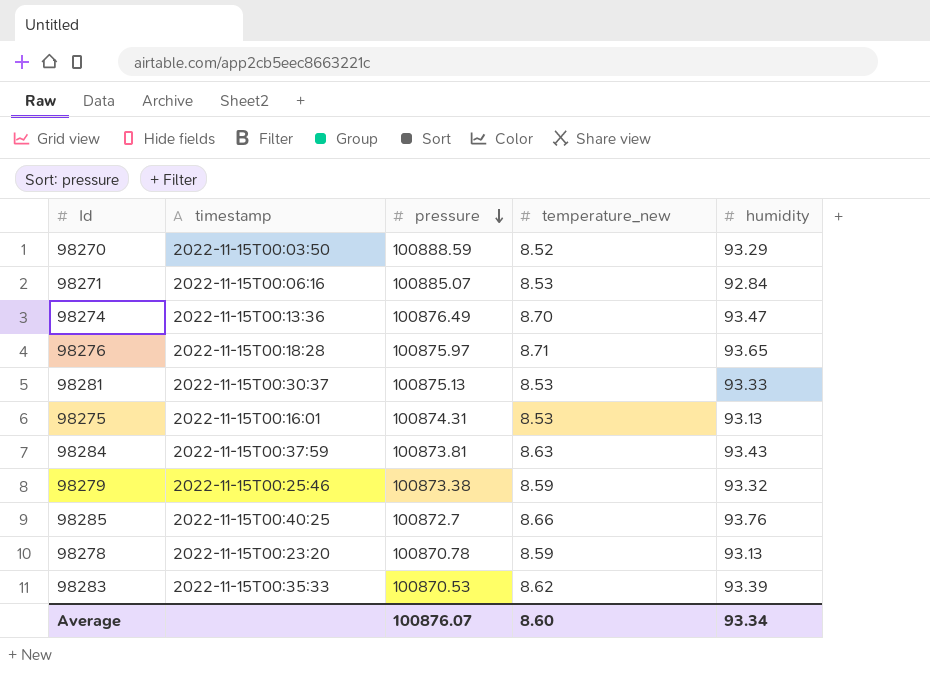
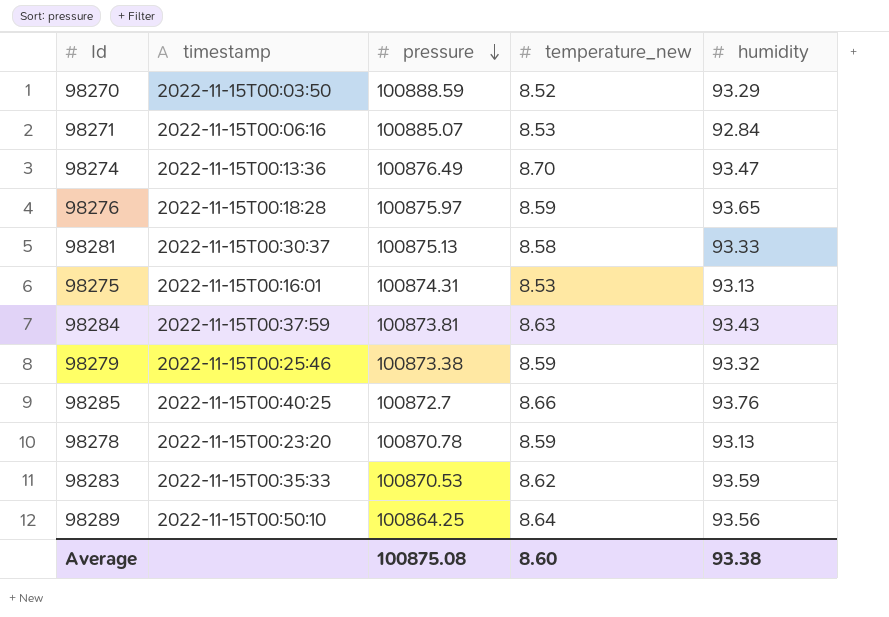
98276 | temperature_new: 8.71 -> 8.59
98281 | temperature_new: 8.53 -> 8.58
98283 | humidity: 93.39 -> 93.59
row 98289: none -> 2022-11-15T00:50:10 | 100864.25 | 8.64 | 93.56
Average | pressure: 100876.07 -> 100875.08
Average | humidity: 93.34 -> 93.38

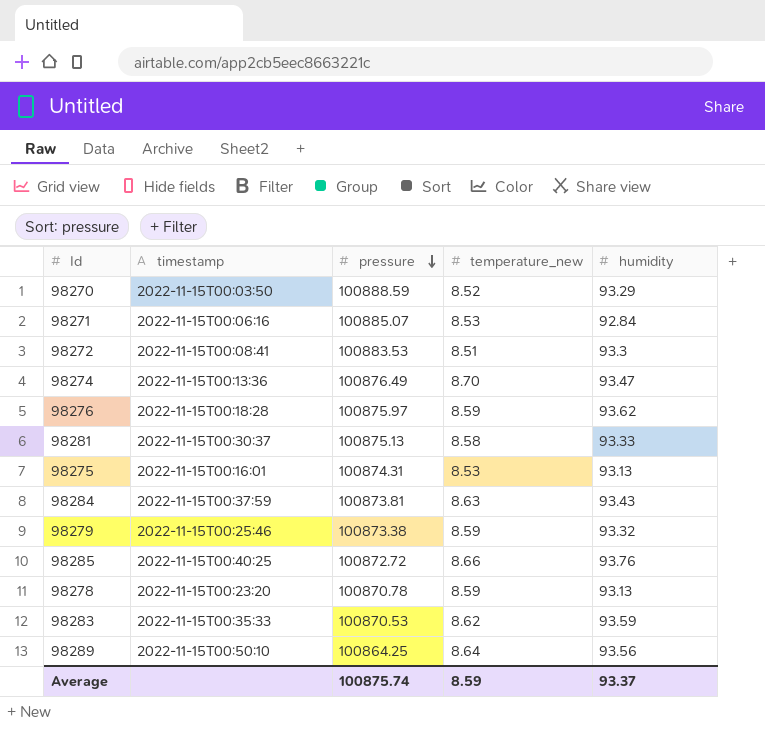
row 98272: none -> 2022-11-15T00:08:41 | 100883.53 | 8.51 | 93.3
98276 | humidity: 93.65 -> 93.62
98285 | pressure: 100872.7 -> 100872.72
Average | pressure: 100875.08 -> 100875.74
Average | temperature_new: 8.60 -> 8.59
Average | humidity: 93.38 -> 93.37

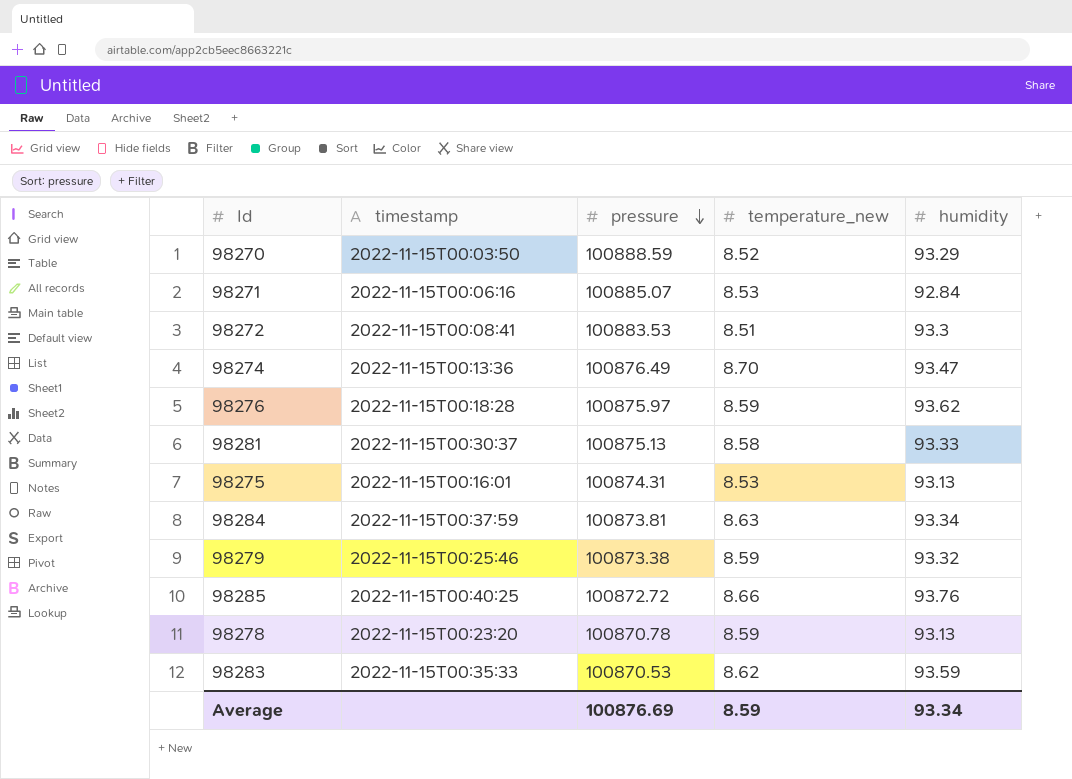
row 98289: 2022-11-15T00:50:10 | 100864.25 | 8.64 | 93.56 -> none
98284 | humidity: 93.43 -> 93.34
Average | pressure: 100875.74 -> 100876.69
Average | humidity: 93.37 -> 93.34

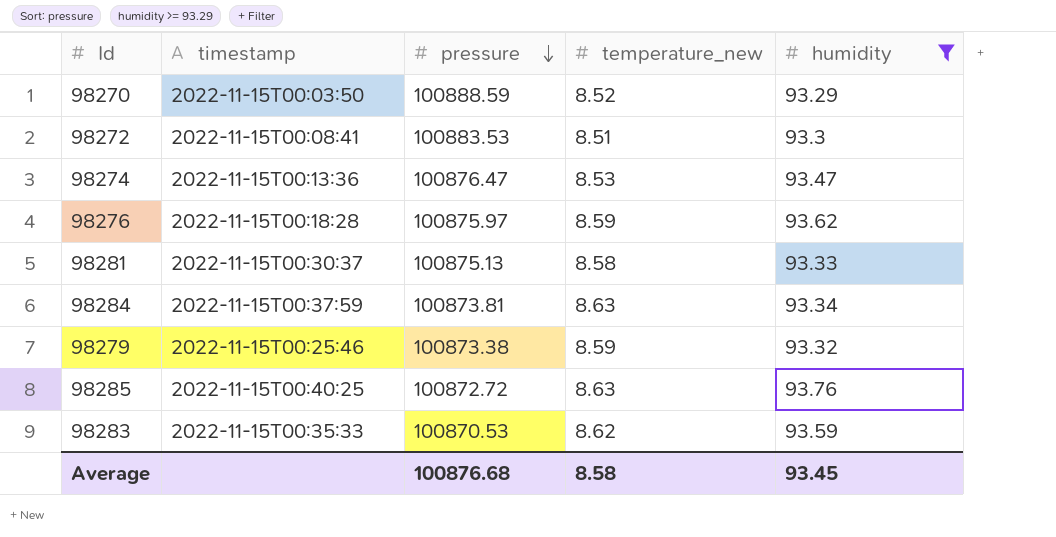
filter: none -> humidity >= 93.29
98274 | pressure: 100876.49 -> 100876.47
98274 | temperature_new: 8.70 -> 8.53
98285 | temperature_new: 8.66 -> 8.63
Average | pressure: 100876.69 -> 100876.68
Average | temperature_new: 8.59 -> 8.58
Average | humidity: 93.34 -> 93.45

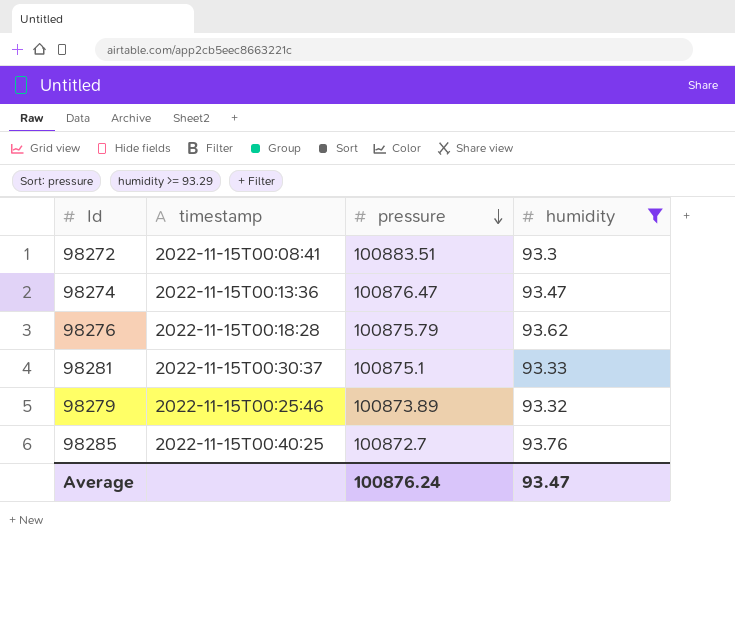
column temperature_new | position: 4 -> none
row 98270: 2022-11-15T00:03:50 | 100888.59 | 8.52 | 93.29 -> none
row 98284: 2022-11-15T00:37:59 | 100873.81 | 8.63 | 93.34 -> none
row 98283: 2022-11-15T00:35:33 | 100870.53 | 8.62 | 93.59 -> none
98272 | pressure: 100883.53 -> 100883.51
98276 | pressure: 100875.97 -> 100875.79
98281 | pressure: 100875.13 -> 100875.1
98279 | pressure: 100873.38 -> 100873.89
98285 | pressure: 100872.72 -> 100872.7
Average | pressure: 100876.68 -> 100876.24
Average | humidity: 93.45 -> 93.47

